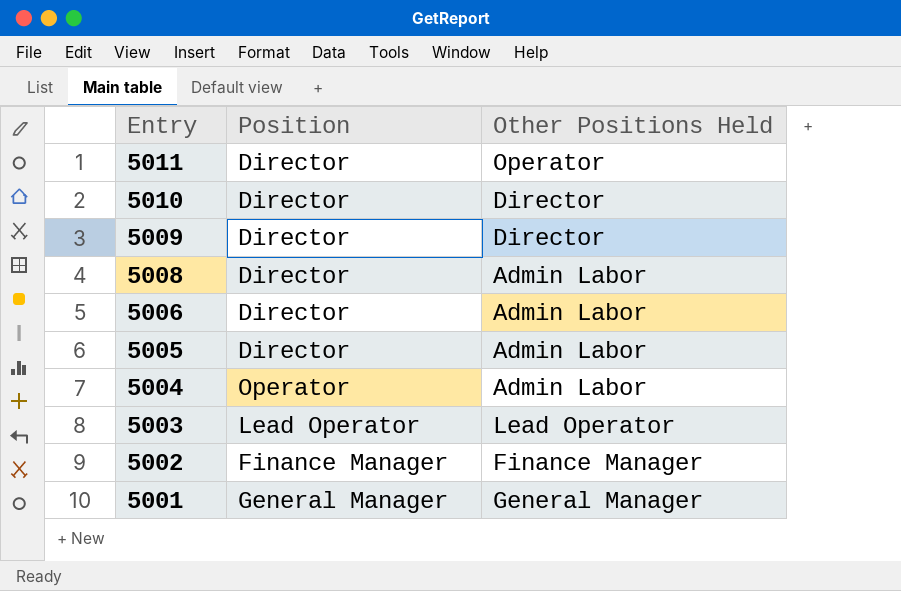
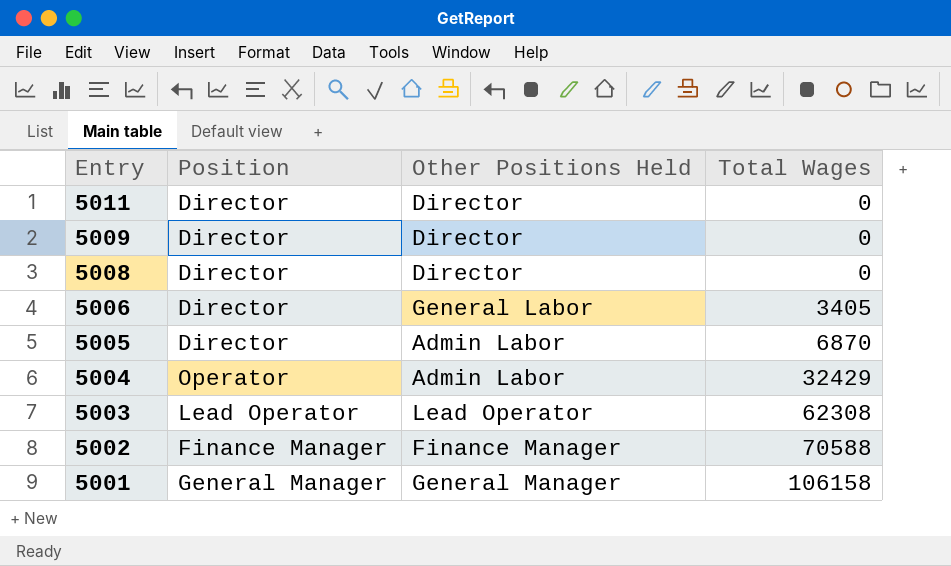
column Total Wages | position: none -> 4
row 5010: Director | Director -> none
5011 | Other Positions Held: Operator -> Director
5008 | Other Positions Held: Admin Labor -> Director
5006 | Other Positions Held: Admin Labor -> General Labor

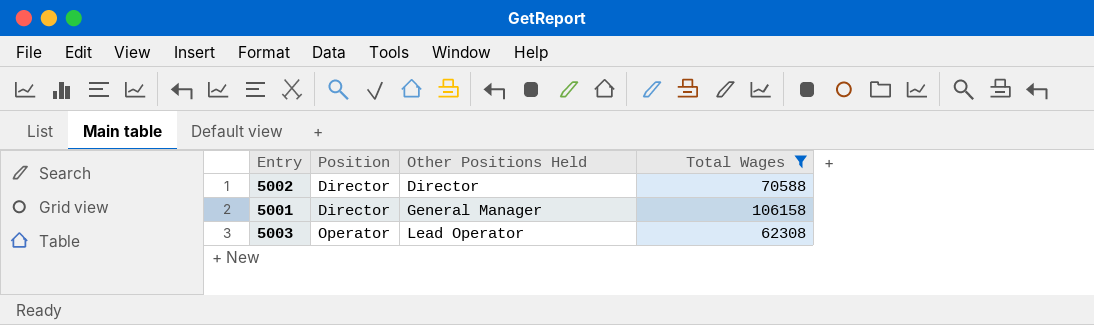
filter: none -> Total Wages >= 62308
row order: Entry descending -> Position ascending
5002 | Position: Finance Manager -> Director
5002 | Other Positions Held: Finance Manager -> Director
5001 | Position: General Manager -> Director
5003 | Position: Lead Operator -> Operator

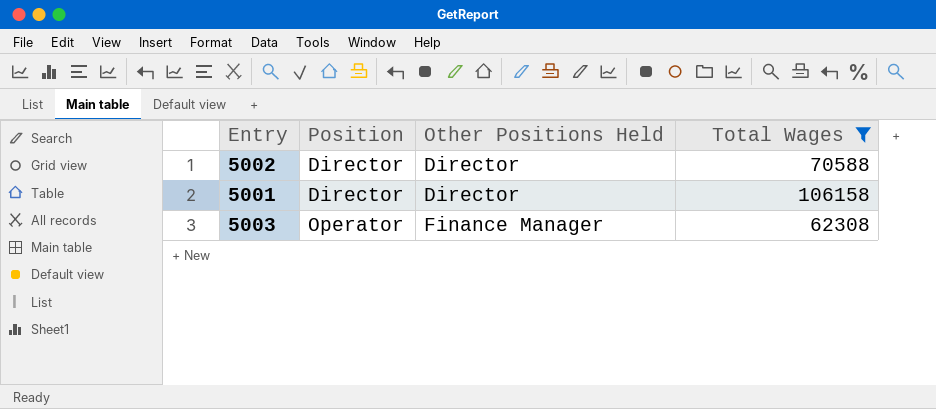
5001 | Other Positions Held: General Manager -> Director
5003 | Other Positions Held: Lead Operator -> Finance Manager

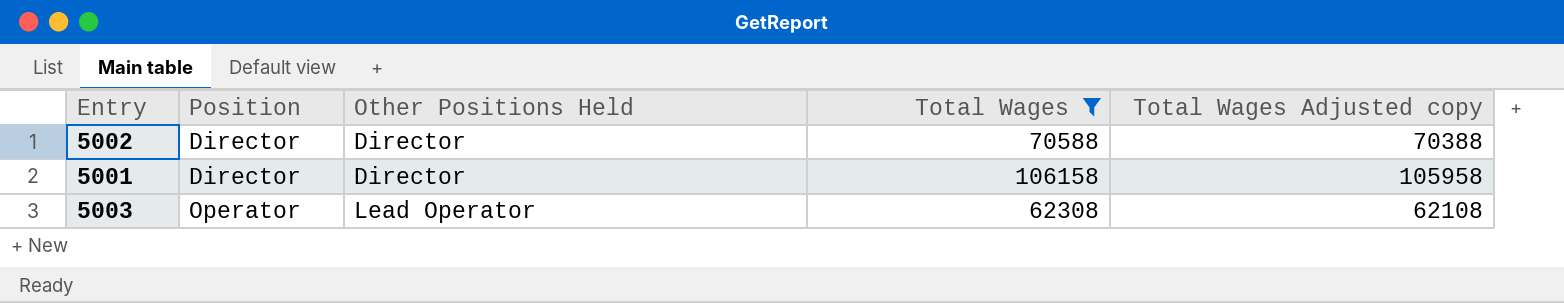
column Total Wages Adjusted copy | formula: none -> [Total Wages] - 200
5003 | Other Positions Held: Finance Manager -> Lead Operator

